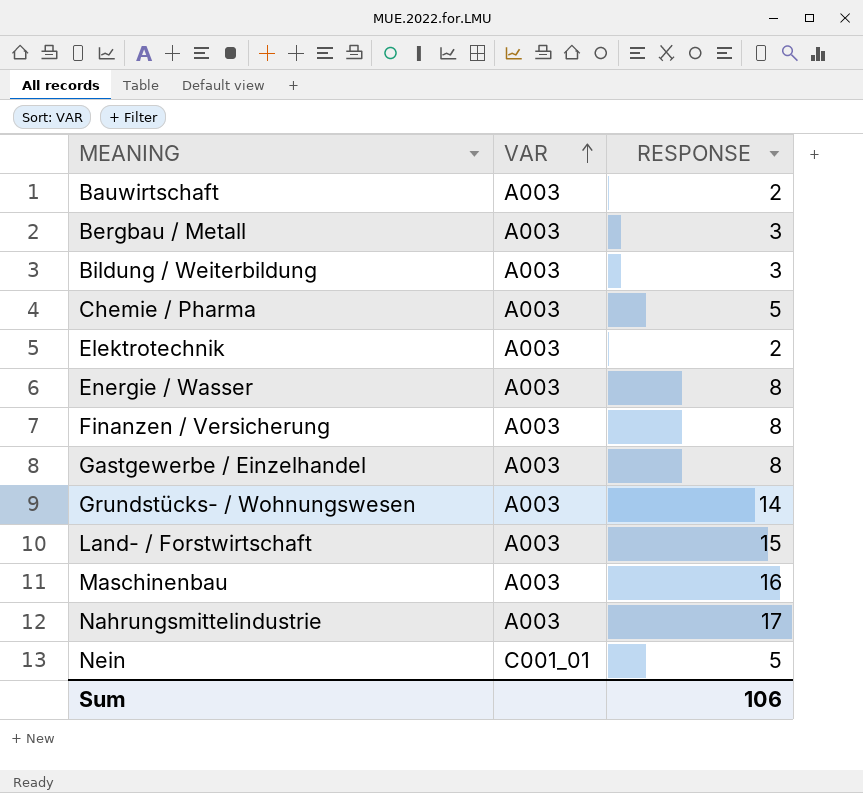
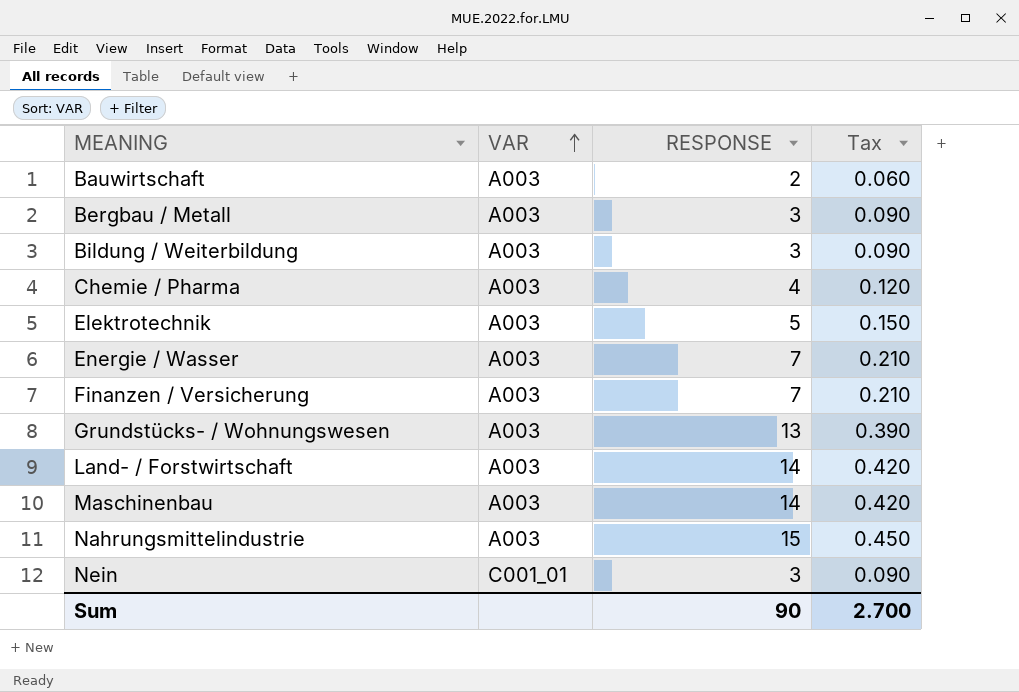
column Tax | formula: none -> [RESPONSE] * 0.03
row Gastgewerbe / Einzelhandel: A003 | 8 -> none
Chemie / Pharma | RESPONSE: 5 -> 4
Elektrotechnik | RESPONSE: 2 -> 5
Energie / Wasser | RESPONSE: 8 -> 7
Finanzen / Versicherung | RESPONSE: 8 -> 7
Grundstücks- / Wohnungswesen | RESPONSE: 14 -> 13
Land- / Forstwirtschaft | RESPONSE: 15 -> 14
Maschinenbau | RESPONSE: 16 -> 14
Nahrungsmittelindustrie | RESPONSE: 17 -> 15
Nein | RESPONSE: 5 -> 3
Sum | RESPONSE: 106 -> 90

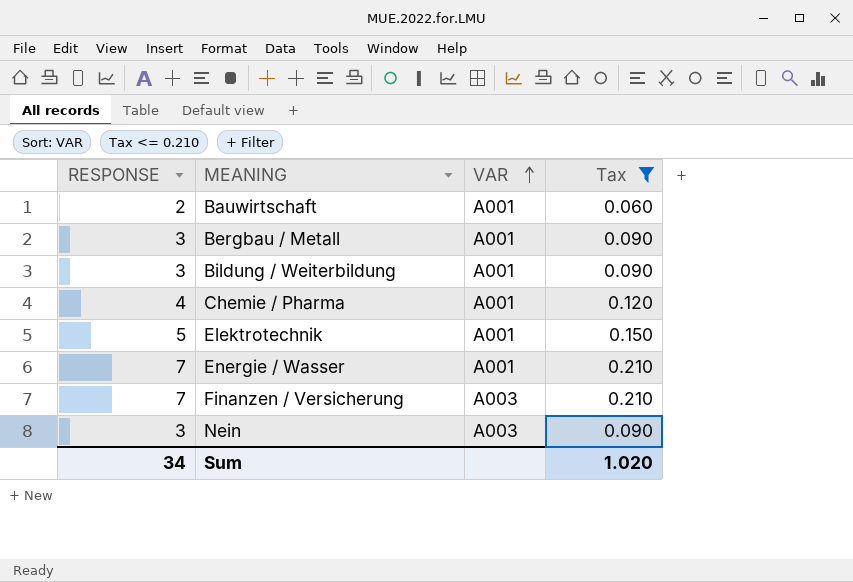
filter: none -> Tax <= 0.210
column RESPONSE | position: 3 -> 1
Bauwirtschaft | VAR: A003 -> A001
Bergbau / Metall | VAR: A003 -> A001
Bildung / Weiterbildung | VAR: A003 -> A001
Chemie / Pharma | VAR: A003 -> A001
Elektrotechnik | VAR: A003 -> A001
Energie / Wasser | VAR: A003 -> A001
Nein | VAR: C001_01 -> A003
Sum | RESPONSE: 90 -> 34
Sum | Tax: 2.700 -> 1.020

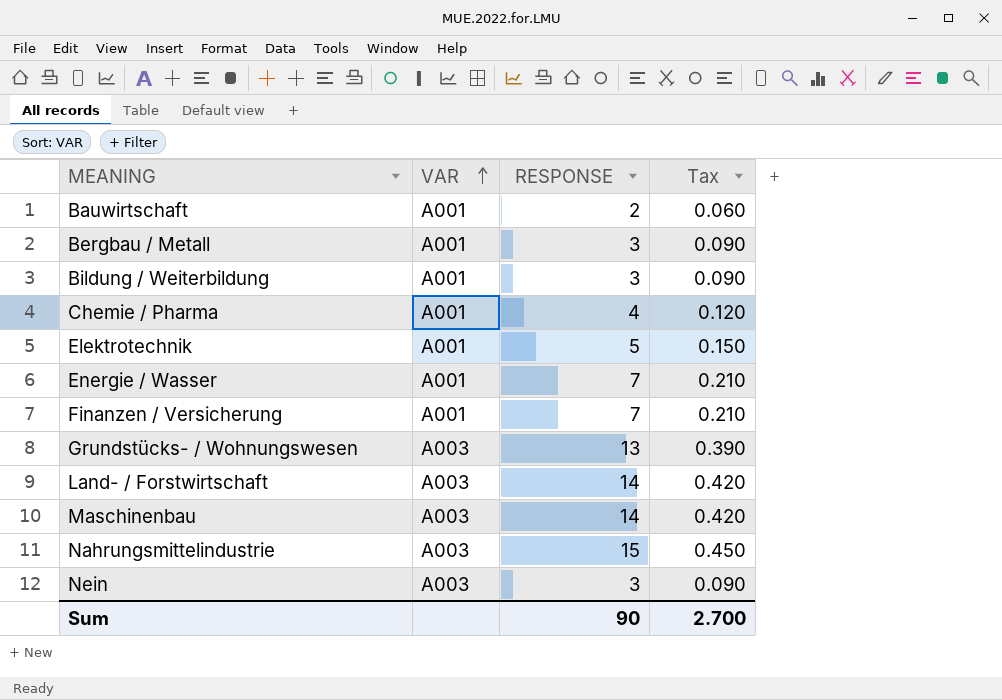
filter: Tax <= 0.210 -> none
column RESPONSE | position: 1 -> 3
Finanzen / Versicherung | VAR: A003 -> A001
Sum | RESPONSE: 34 -> 90
Sum | Tax: 1.020 -> 2.700

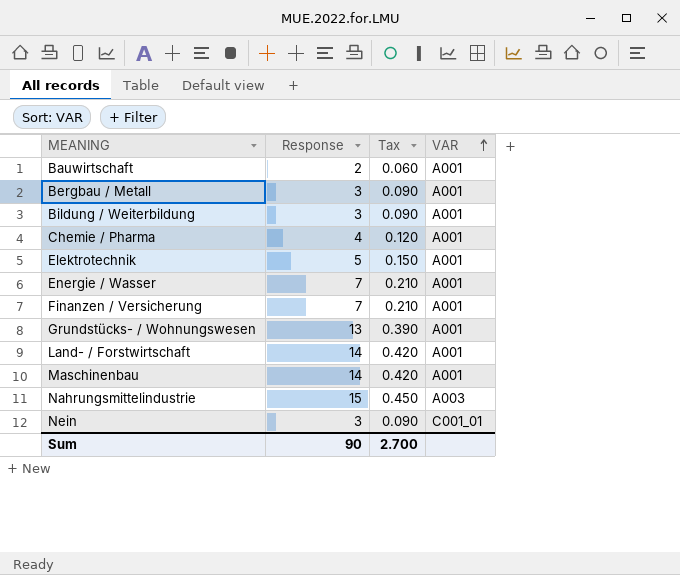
column name: RESPONSE -> Response
column VAR | position: 2 -> 4
Grundstücks- / Wohnungswesen | VAR: A003 -> A001
Land- / Forstwirtschaft | VAR: A003 -> A001
Maschinenbau | VAR: A003 -> A001
Nein | VAR: A003 -> C001_01

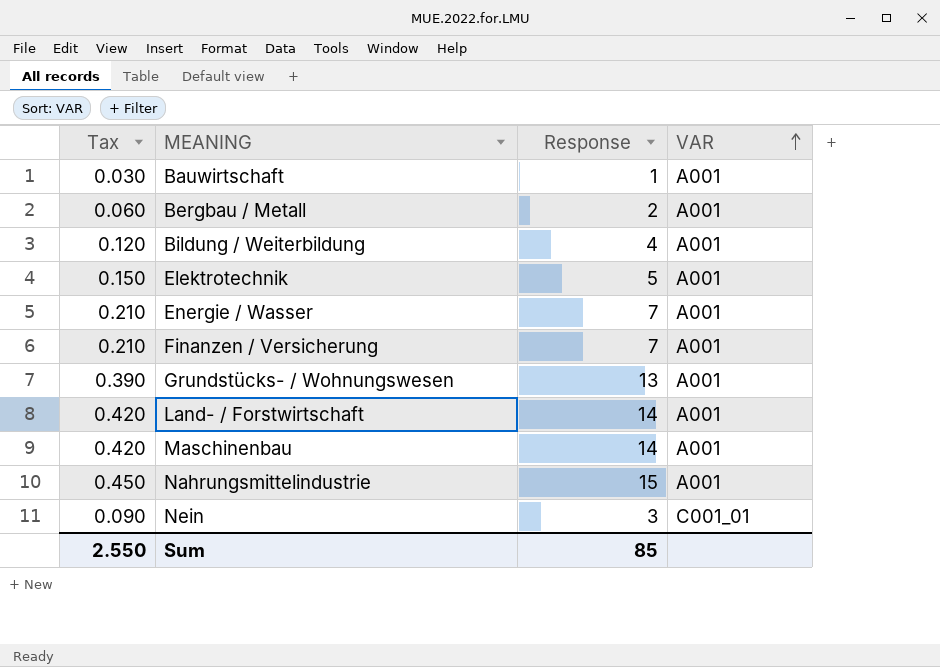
column Tax | position: 3 -> 1
row Chemie / Pharma: 4 | 0.120 | A001 -> none
Bauwirtschaft | Tax: 0.060 -> 0.030
Bauwirtschaft | Response: 2 -> 1
Bergbau / Metall | Tax: 0.090 -> 0.060
Bergbau / Metall | Response: 3 -> 2
Bildung / Weiterbildung | Tax: 0.090 -> 0.120
Bildung / Weiterbildung | Response: 3 -> 4
Nahrungsmittelindustrie | VAR: A003 -> A001
Sum | Tax: 2.700 -> 2.550
Sum | Response: 90 -> 85

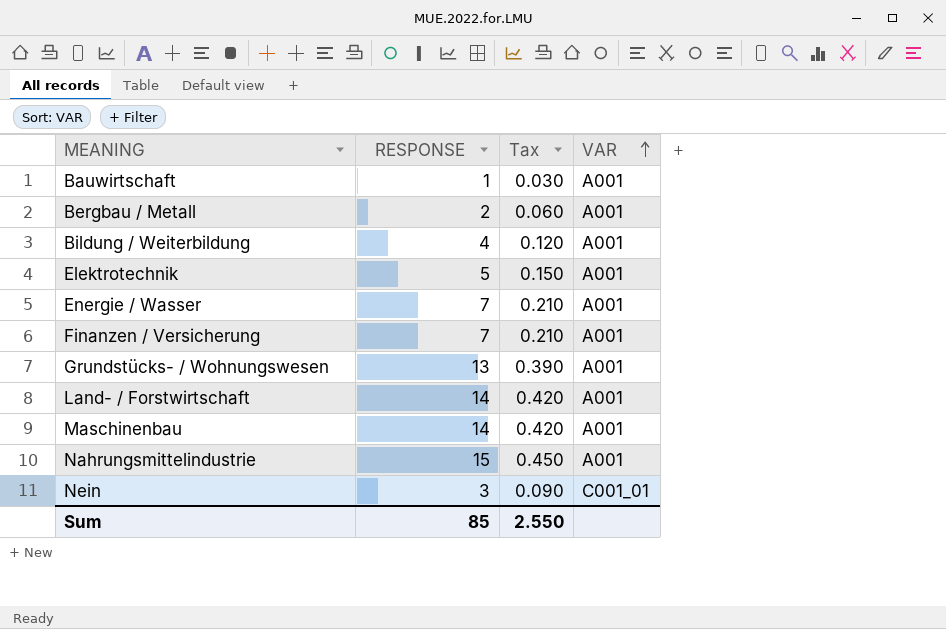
column name: Response -> RESPONSE
column Tax | position: 1 -> 3

